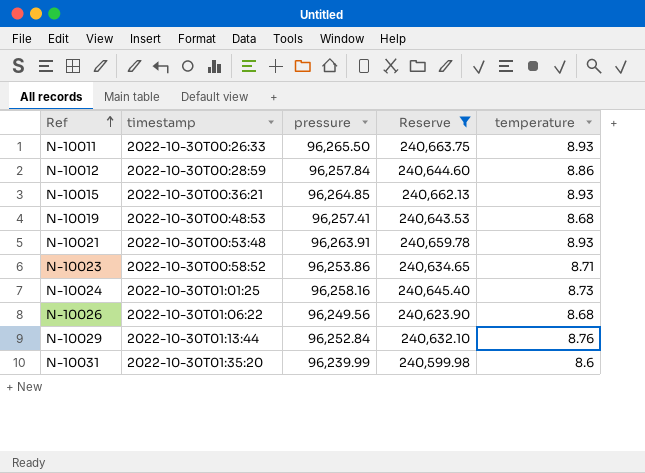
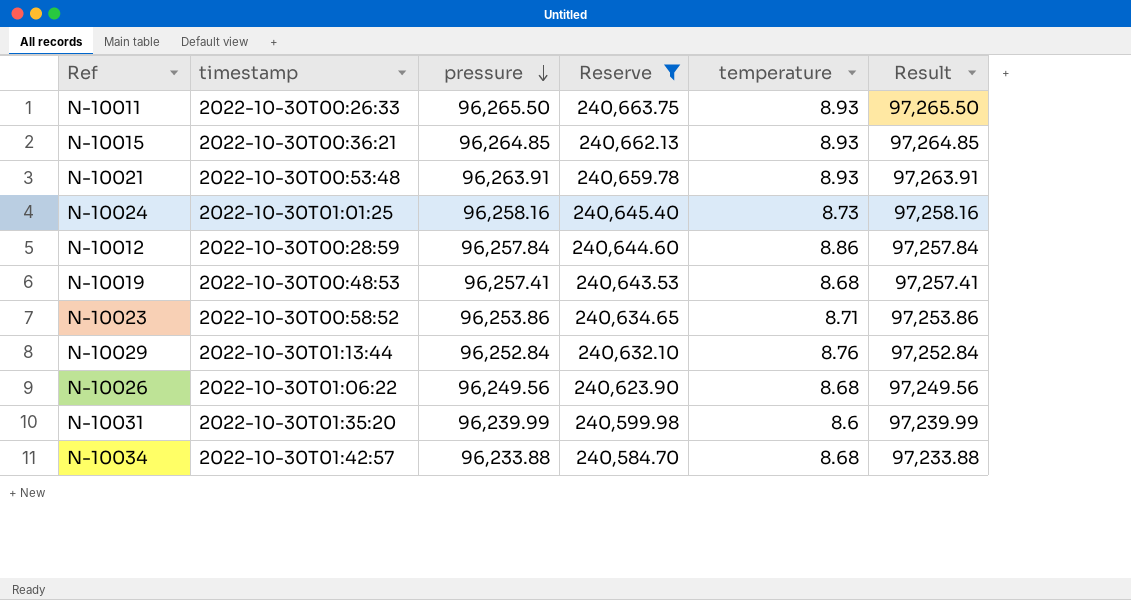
row order: Ref ascending -> pressure descending
column Result | formula: none -> [pressure] + 1000
row N-10034: none -> 2022-10-30T01:42:57 | 96,233.88 | 240,584.70 | 8.68 | 97,233.88

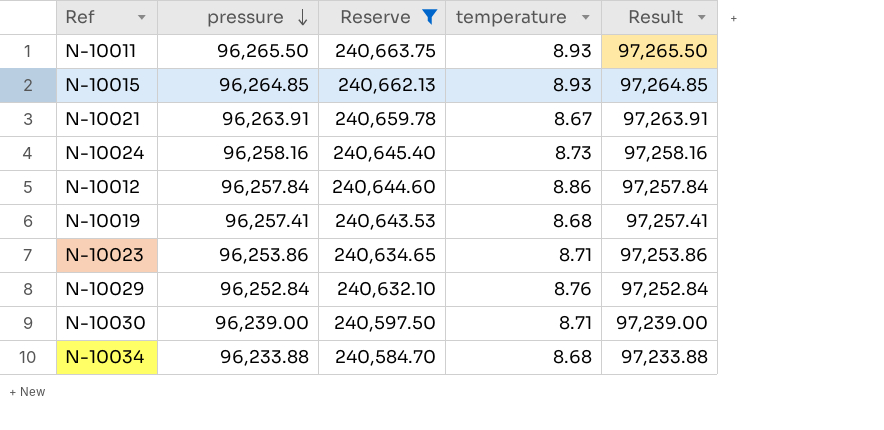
column timestamp | position: 2 -> none
row N-10026: 2022-10-30T01:06:22 | 96,249.56 | 240,623.90 | 8.68 | 97,249.56 -> none
row N-10031: 2022-10-30T01:35:20 | 96,239.99 | 240,599.98 | 8.6 | 97,239.99 -> none
N-10021 | temperature: 8.93 -> 8.67
row N-10030: none -> 96,239.00 | 240,597.50 | 8.71 | 97,239.00

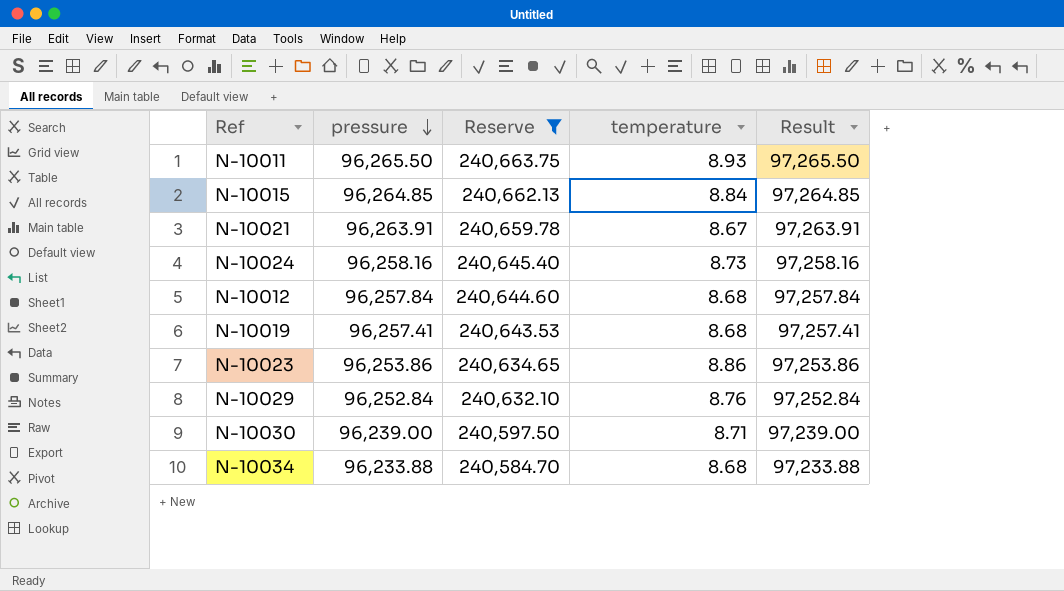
N-10015 | temperature: 8.93 -> 8.84
N-10012 | temperature: 8.86 -> 8.68
N-10023 | temperature: 8.71 -> 8.86

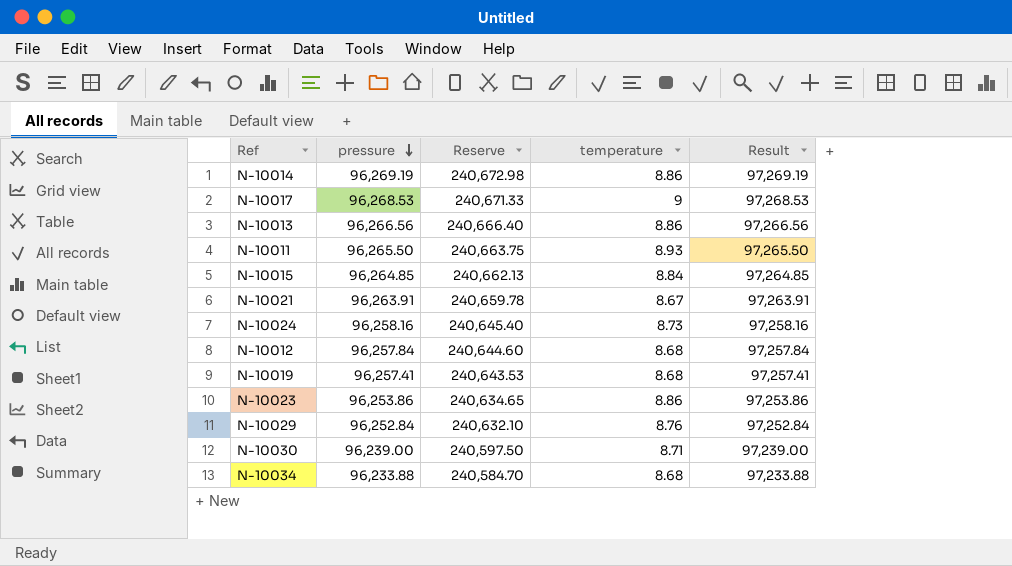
filter: Reserve <= 240,663.75 -> none

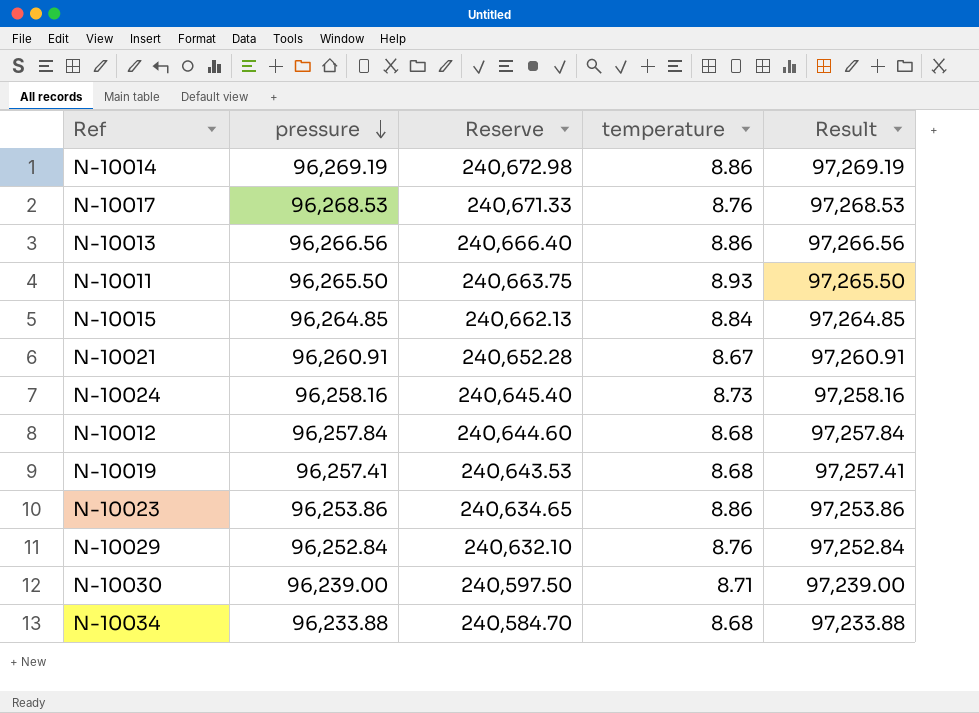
N-10017 | temperature: 9 -> 8.76
N-10021 | pressure: 96,263.91 -> 96,260.91
N-10021 | Reserve: 240,659.78 -> 240,652.28
N-10021 | Result: 97,263.91 -> 97,260.91

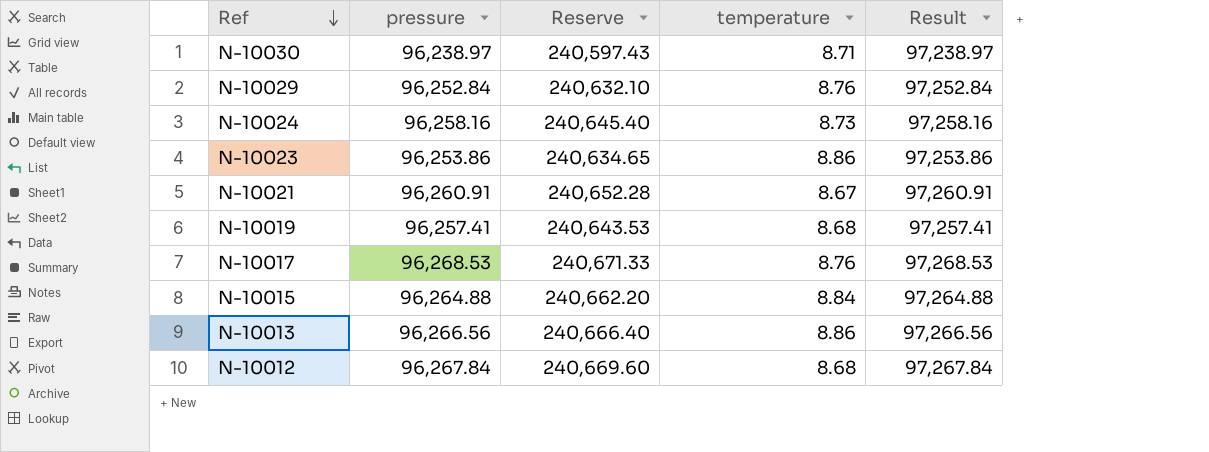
row order: pressure descending -> Ref descending
row N-10014: 96,269.19 | 240,672.98 | 8.86 | 97,269.19 -> none
row N-10011: 96,265.50 | 240,663.75 | 8.93 | 97,265.50 -> none
row N-10034: 96,233.88 | 240,584.70 | 8.68 | 97,233.88 -> none
N-10030 | pressure: 96,239.00 -> 96,238.97
N-10030 | Reserve: 240,597.50 -> 240,597.43
N-10030 | Result: 97,239.00 -> 97,238.97
N-10015 | pressure: 96,264.85 -> 96,264.88
N-10015 | Reserve: 240,662.13 -> 240,662.20
N-10015 | Result: 97,264.85 -> 97,264.88
N-10012 | pressure: 96,257.84 -> 96,267.84
N-10012 | Reserve: 240,644.60 -> 240,669.60
N-10012 | Result: 97,257.84 -> 97,267.84

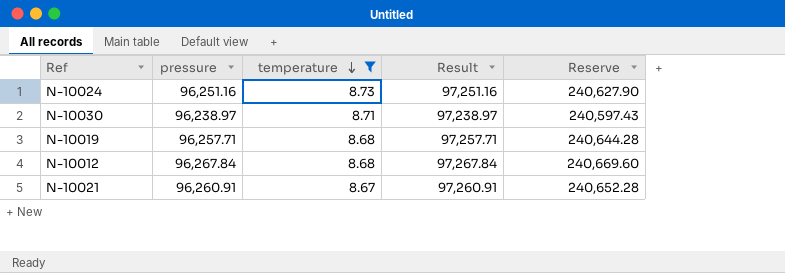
filter: none -> temperature <= 8.73
row order: Ref descending -> temperature descending
column Reserve | position: 3 -> 5
N-10024 | pressure: 96,258.16 -> 96,251.16
N-10024 | Result: 97,258.16 -> 97,251.16
N-10024 | Reserve: 240,645.40 -> 240,627.90
N-10019 | pressure: 96,257.41 -> 96,257.71
N-10019 | Result: 97,257.41 -> 97,257.71
N-10019 | Reserve: 240,643.53 -> 240,644.28

